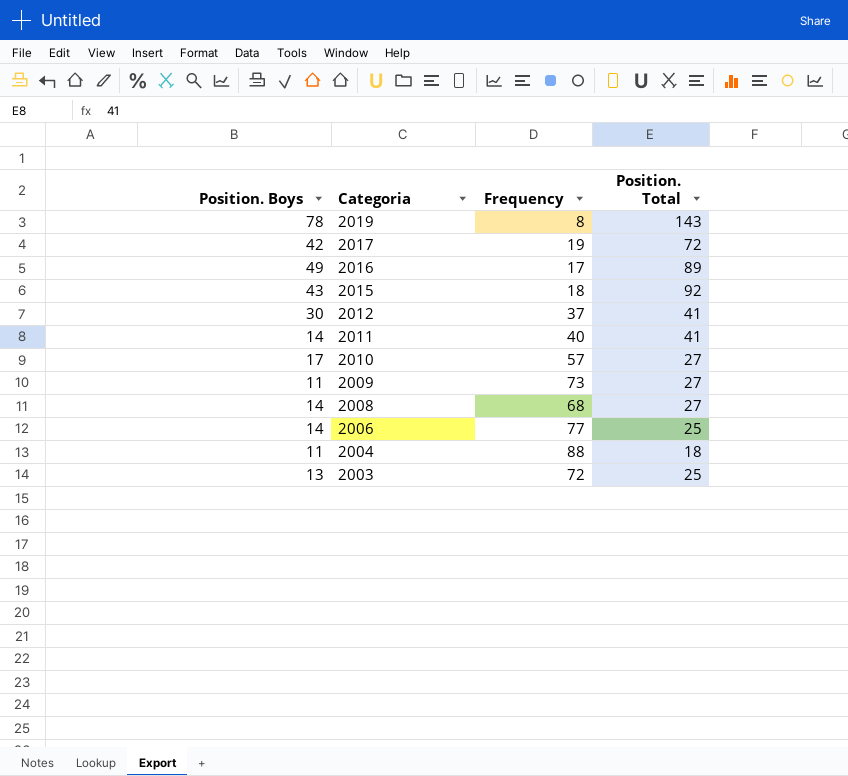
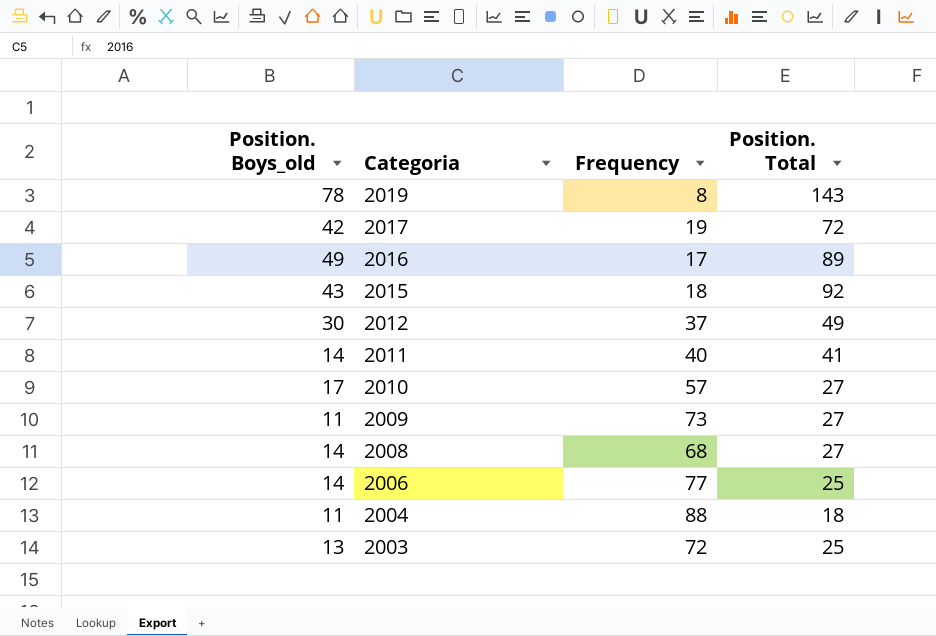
column name: Position. Boys -> Position. Boys_old
2012 | Position. Total: 41 -> 49

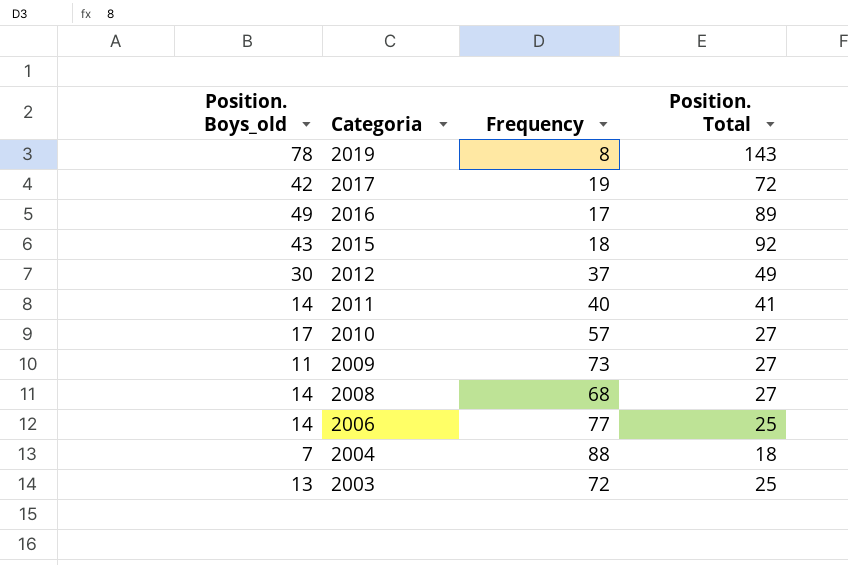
2004 | Position. Boys_old: 11 -> 7

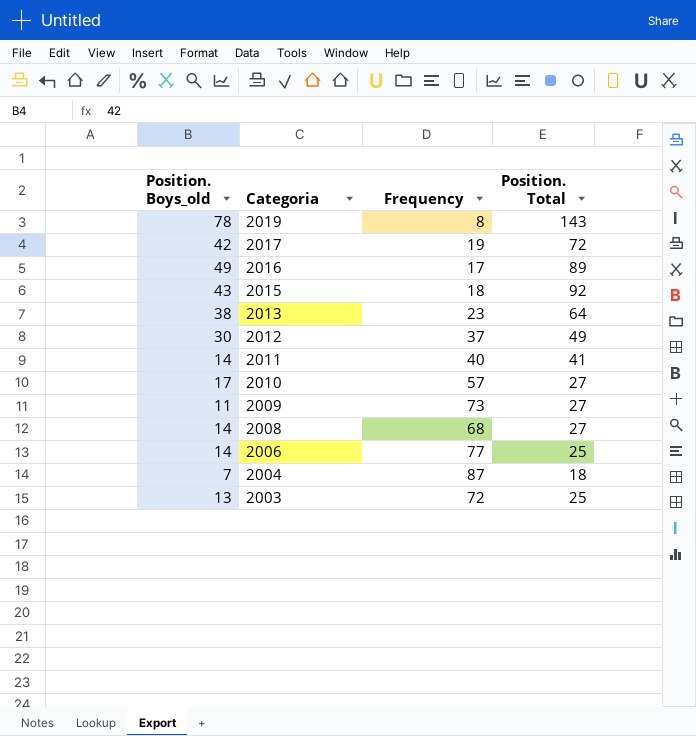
row 2013: none -> 38 | 23 | 64
2004 | Frequency: 88 -> 87

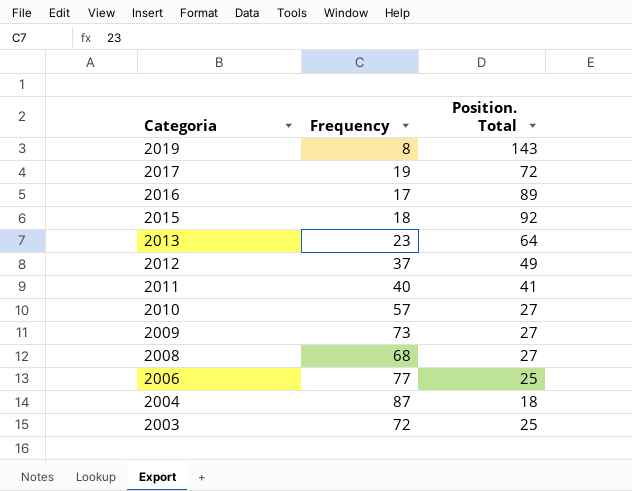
column Position. Boys_old | position: 1 -> none

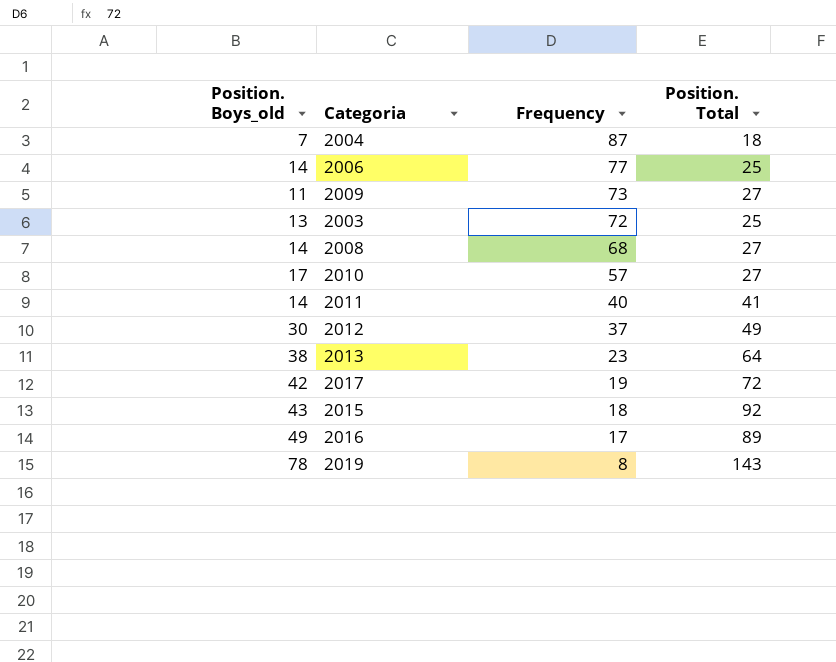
row order: Categoria descending -> Frequency descending
column Position. Boys_old | position: none -> 1

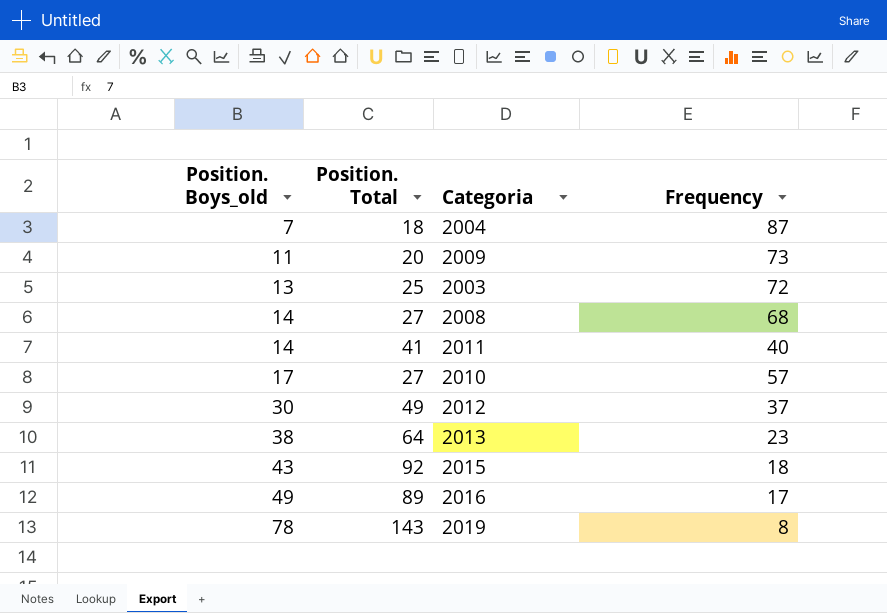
row order: Frequency descending -> Position. Boys_old ascending
column Position. Total | position: 4 -> 2
row 2006: 14 | 77 | 25 -> none
row 2017: 42 | 19 | 72 -> none
2009 | Position. Total: 27 -> 20

